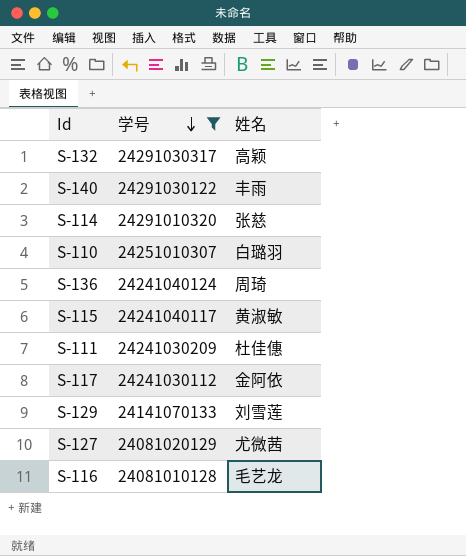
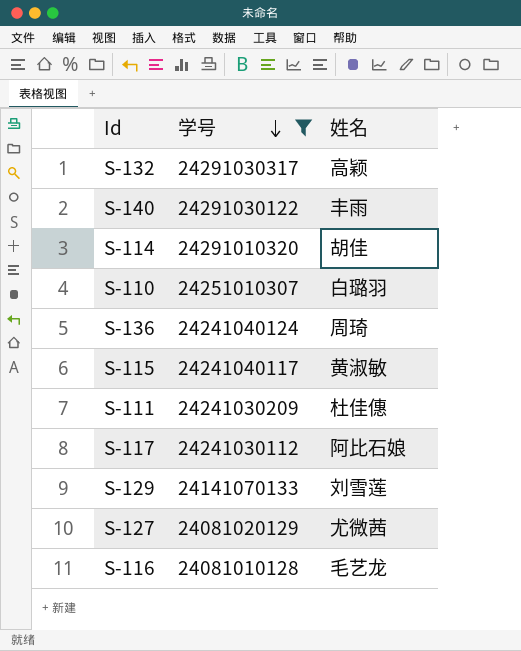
S-114 | 姓名: 张慈 -> 胡佳
S-117 | 姓名: 金阿依 -> 阿比石娘

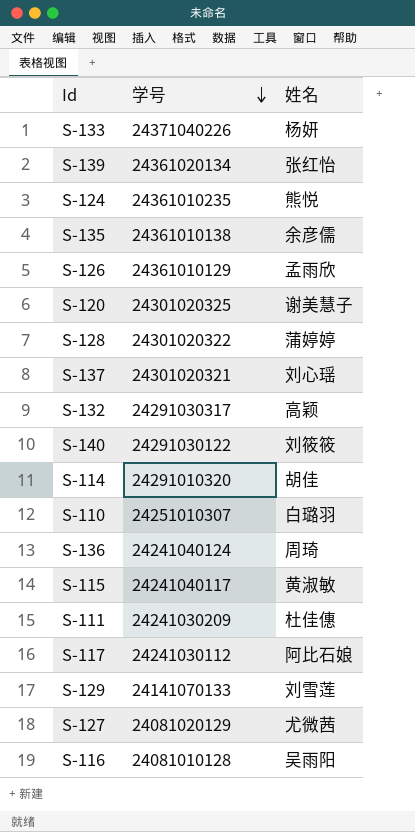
filter: 学号 <= 24291030317 -> none
S-140 | 姓名: 丰雨 -> 刘筱筱
S-116 | 姓名: 毛艺龙 -> 吴雨阳

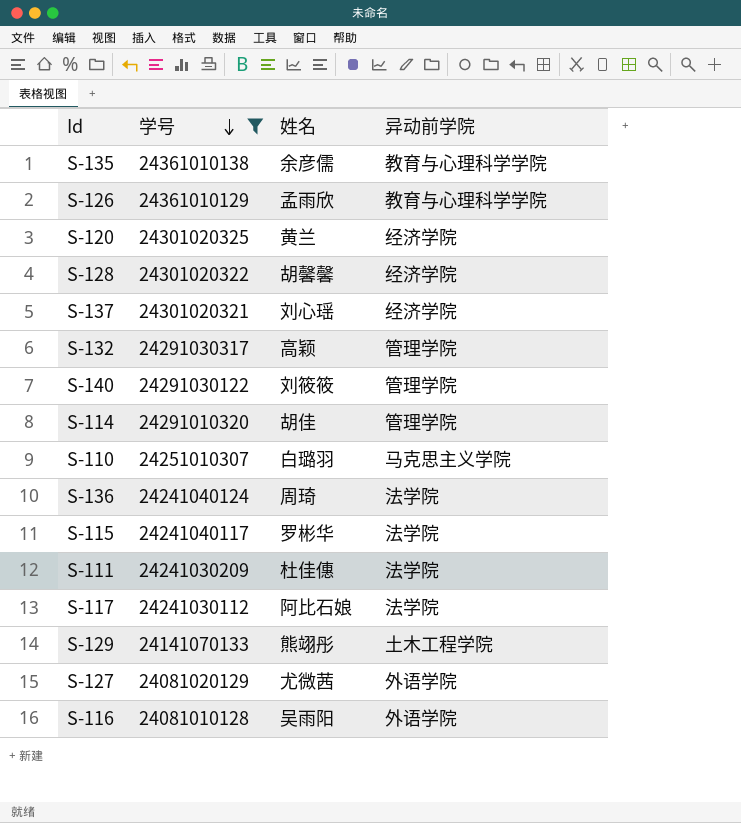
filter: none -> 学号 <= 24361010138
column 异动前学院 | position: none -> 4
S-120 | 姓名: 谢美慧子 -> 黄兰
S-128 | 姓名: 蒲婷婷 -> 胡馨馨
S-115 | 姓名: 黄淑敏 -> 罗彬华
S-129 | 姓名: 刘雪莲 -> 熊翊彤

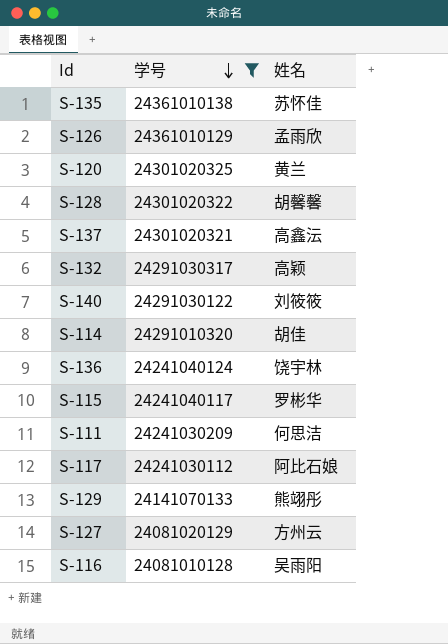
column 异动前学院 | position: 4 -> none
row S-110: 24251010307 | 白璐羽 | 马克思主义学院 -> none
S-135 | 姓名: 余彦儒 -> 苏怀佳
S-137 | 姓名: 刘心瑶 -> 高鑫沄
S-136 | 姓名: 周琦 -> 饶宇林
S-111 | 姓名: 杜佳僡 -> 何思洁
S-127 | 姓名: 尤微茜 -> 方州云

